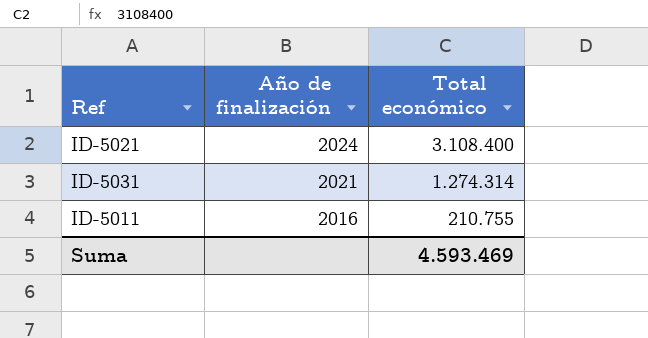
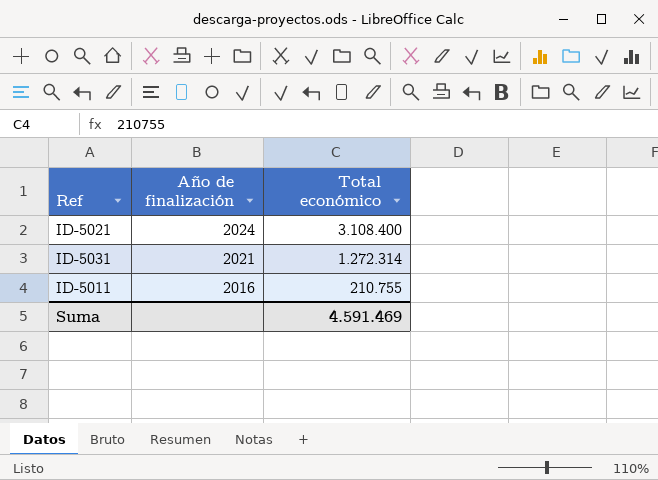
ID-5031 | Total económico: 1.274.314 -> 1.272.314
Suma | Total económico: 4.593.469 -> 4.591.469

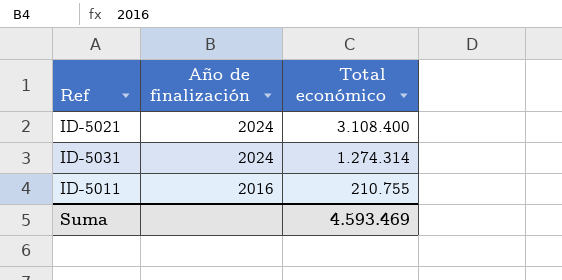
ID-5031 | Año de finalización: 2021 -> 2024
ID-5031 | Total económico: 1.272.314 -> 1.274.314
Suma | Total económico: 4.591.469 -> 4.593.469

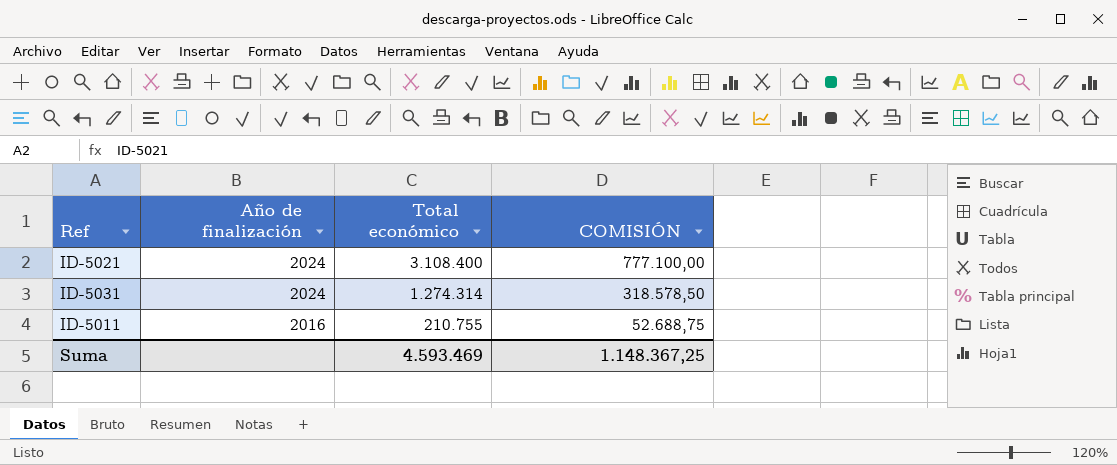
column COMISIÓN | formula: none -> [Total económico] * 0,25

